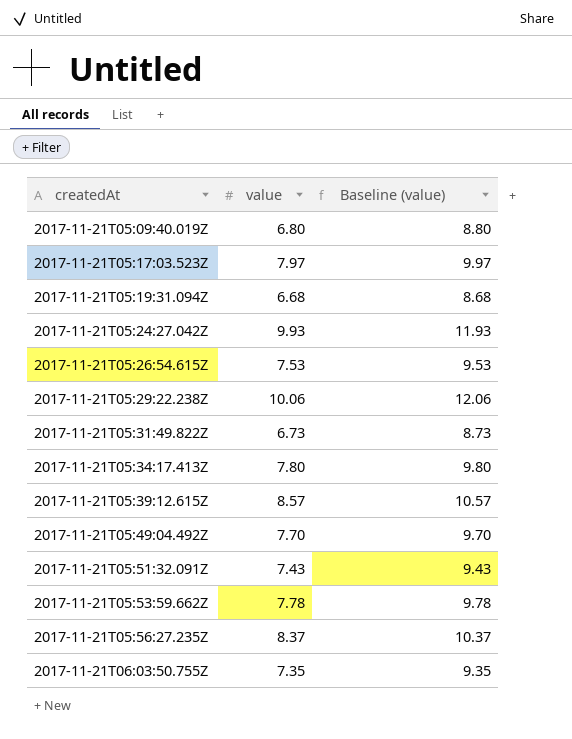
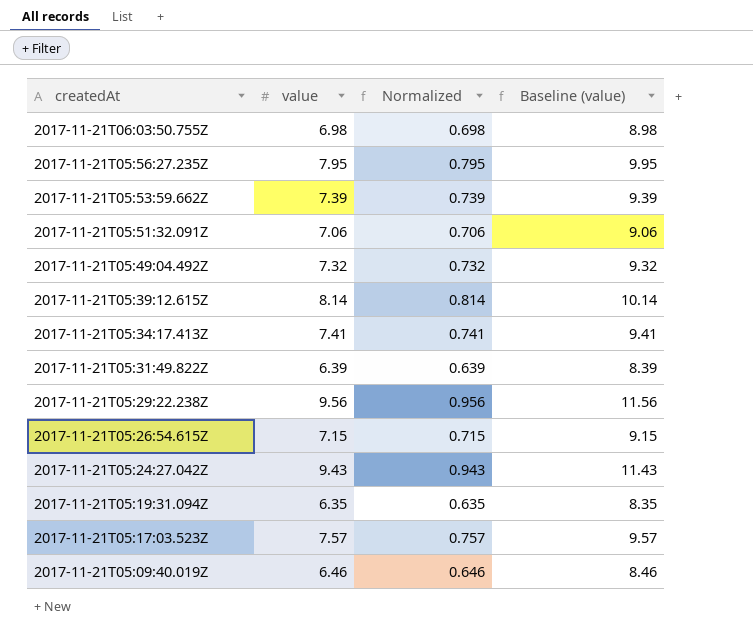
row order: createdAt ascending -> createdAt descending
column Normalized | formula: none -> [value] * 0.1
2017-11-21T06:03:50.755Z | value: 7.35 -> 6.98
2017-11-21T06:03:50.755Z | Baseline (value): 9.35 -> 8.98
2017-11-21T05:56:27.235Z | value: 8.37 -> 7.95
2017-11-21T05:56:27.235Z | Baseline (value): 10.37 -> 9.95
2017-11-21T05:53:59.662Z | value: 7.78 -> 7.39
2017-11-21T05:53:59.662Z | Baseline (value): 9.78 -> 9.39
2017-11-21T05:51:32.091Z | value: 7.43 -> 7.06
2017-11-21T05:51:32.091Z | Baseline (value): 9.43 -> 9.06
2017-11-21T05:49:04.492Z | value: 7.70 -> 7.32
2017-11-21T05:49:04.492Z | Baseline (value): 9.70 -> 9.32
2017-11-21T05:39:12.615Z | value: 8.57 -> 8.14
2017-11-21T05:39:12.615Z | Baseline (value): 10.57 -> 10.14
2017-11-21T05:34:17.413Z | value: 7.80 -> 7.41
2017-11-21T05:34:17.413Z | Baseline (value): 9.80 -> 9.41
2017-11-21T05:31:49.822Z | value: 6.73 -> 6.39
2017-11-21T05:31:49.822Z | Baseline (value): 8.73 -> 8.39
2017-11-21T05:29:22.238Z | value: 10.06 -> 9.56
2017-11-21T05:29:22.238Z | Baseline (value): 12.06 -> 11.56
2017-11-21T05:26:54.615Z | value: 7.53 -> 7.15
2017-11-21T05:26:54.615Z | Baseline (value): 9.53 -> 9.15
2017-11-21T05:24:27.042Z | value: 9.93 -> 9.43
2017-11-21T05:24:27.042Z | Baseline (value): 11.93 -> 11.43
2017-11-21T05:19:31.094Z | value: 6.68 -> 6.35
2017-11-21T05:19:31.094Z | Baseline (value): 8.68 -> 8.35
2017-11-21T05:17:03.523Z | value: 7.97 -> 7.57
2017-11-21T05:17:03.523Z | Baseline (value): 9.97 -> 9.57
2017-11-21T05:09:40.019Z | value: 6.80 -> 6.46
2017-11-21T05:09:40.019Z | Baseline (value): 8.80 -> 8.46

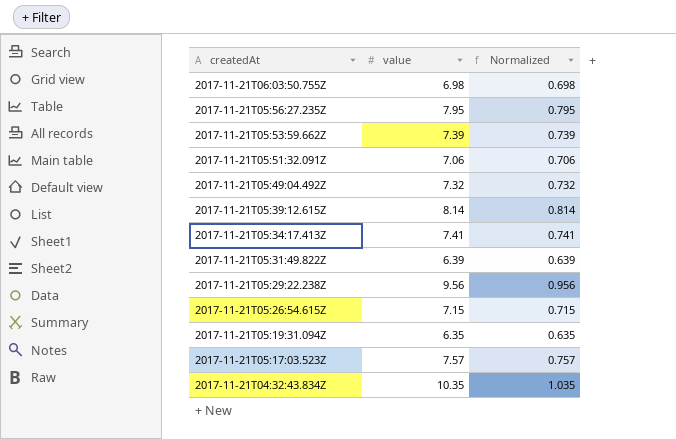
column Baseline (value) | formula: [value] + 2 -> none
row 2017-11-21T05:24:27.042Z: 9.43 | 0.943 | 11.43 -> none
row 2017-11-21T05:09:40.019Z: 6.46 | 0.646 | 8.46 -> none
row 2017-11-21T04:32:43.834Z: none -> 10.35 | 1.035

